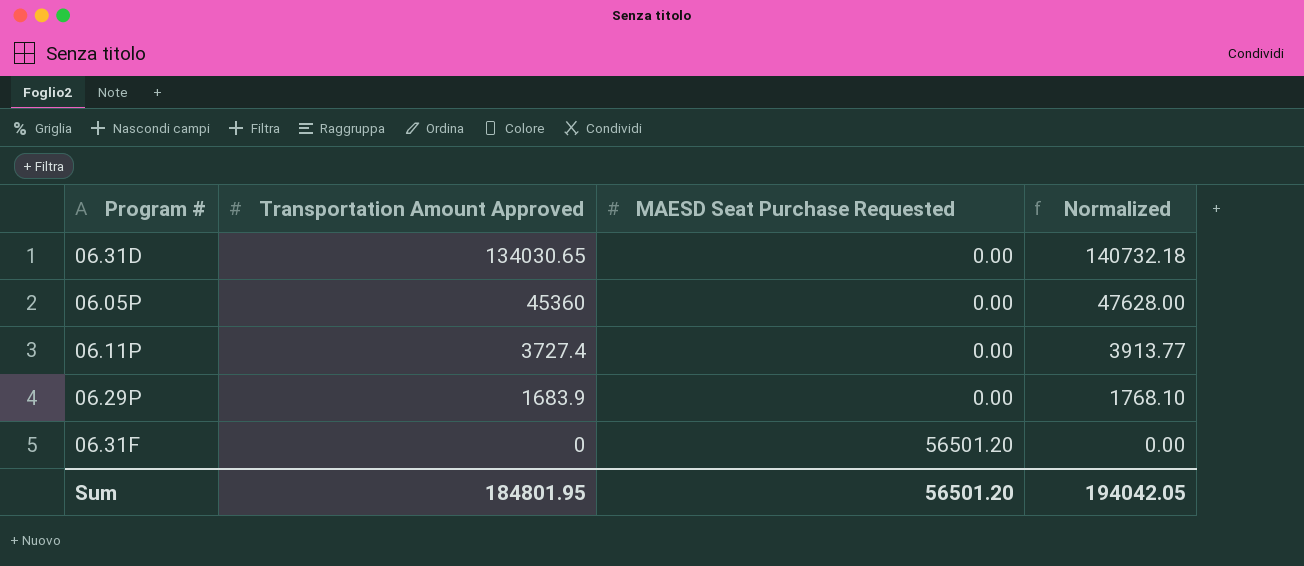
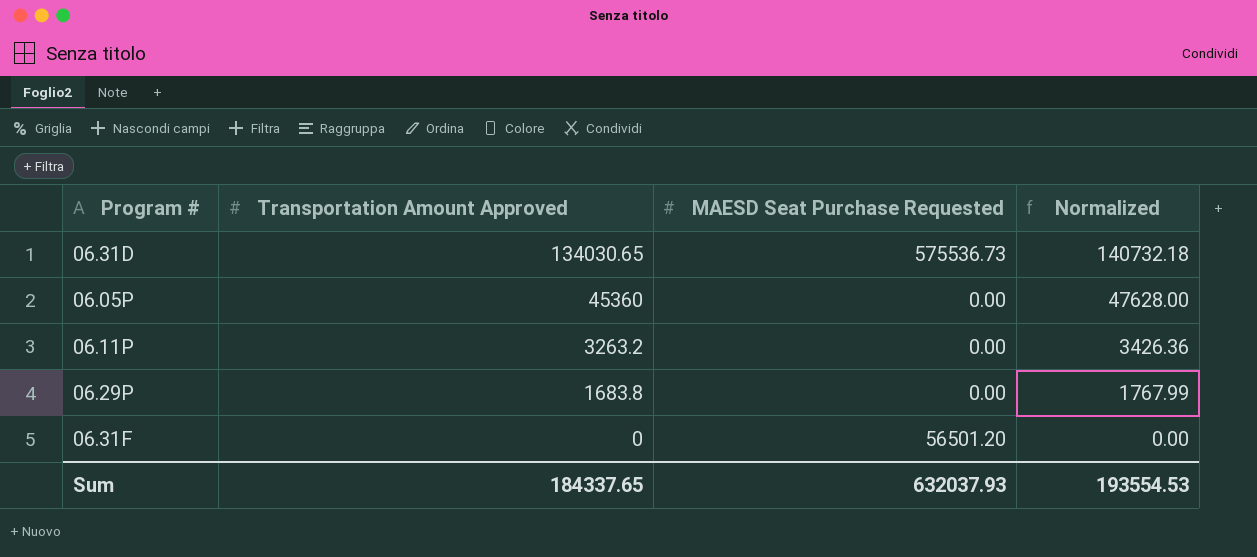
06.31D | MAESD Seat Purchase Requested: 0.00 -> 575536.73
06.11P | Transportation Amount Approved: 3727.4 -> 3263.2
06.11P | Normalized: 3913.77 -> 3426.36
06.29P | Transportation Amount Approved: 1683.9 -> 1683.8
06.29P | Normalized: 1768.10 -> 1767.99
Sum | Transportation Amount Approved: 184801.95 -> 184337.65
Sum | MAESD Seat Purchase Requested: 56501.20 -> 632037.93
Sum | Normalized: 194042.05 -> 193554.53

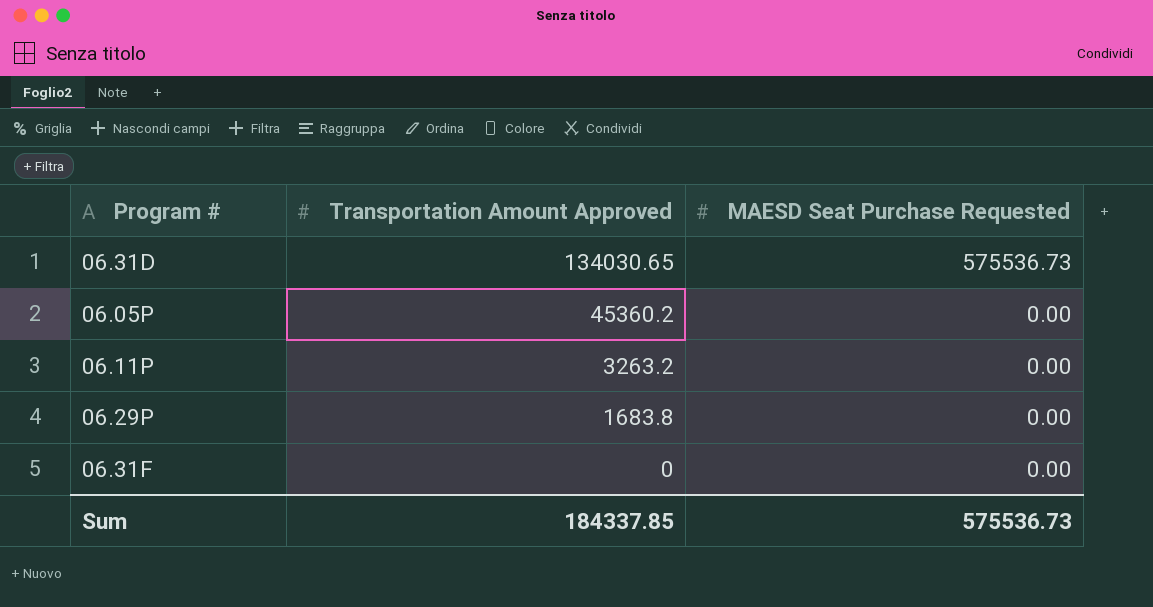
column Normalized | formula: [Transportation Amount Approved] * 1.05 -> none
06.05P | Transportation Amount Approved: 45360 -> 45360.2
06.31F | MAESD Seat Purchase Requested: 56501.20 -> 0.00
Sum | Transportation Amount Approved: 184337.65 -> 184337.85
Sum | MAESD Seat Purchase Requested: 632037.93 -> 575536.73

